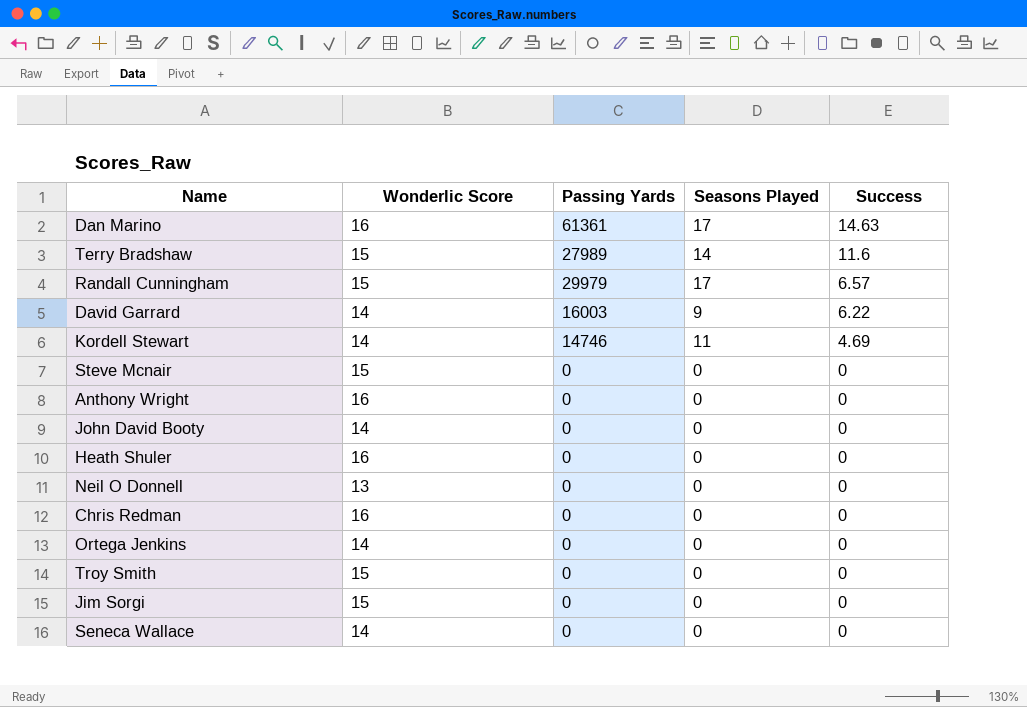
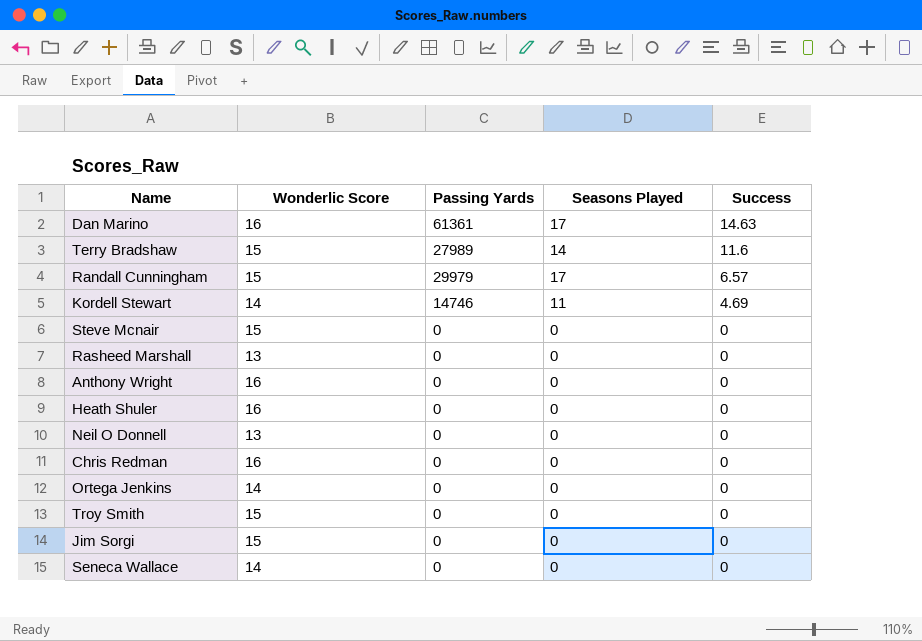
row David Garrard: 14 | 16003 | 9 | 6.22 -> none
row John David Booty: 14 | 0 | 0 | 0 -> none
row Rasheed Marshall: none -> 13 | 0 | 0 | 0

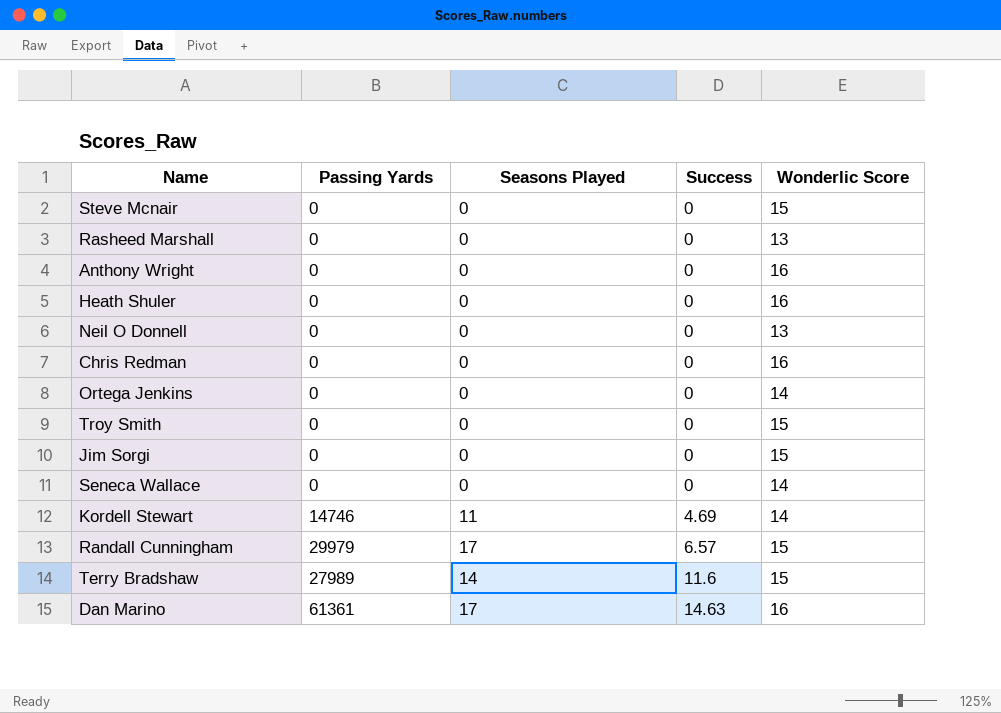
row order: Success descending -> Success ascending
column Wonderlic Score | position: 2 -> 5

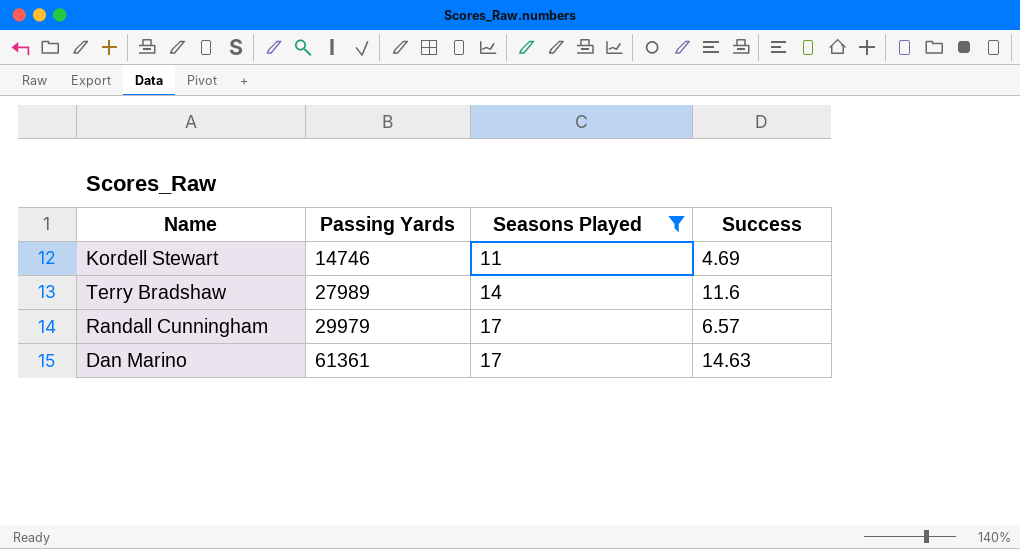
filter: none -> Seasons Played != 0
row order: Success ascending -> Passing Yards ascending
column Wonderlic Score | position: 5 -> none

